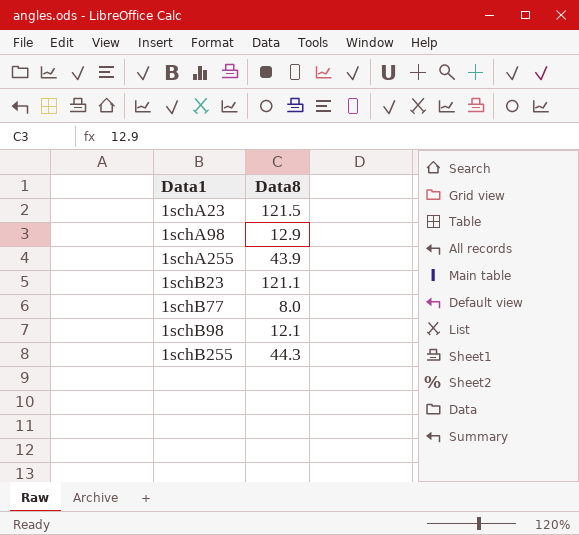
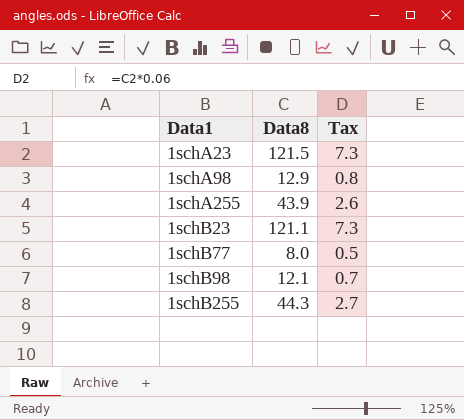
column Tax | formula: none -> [Data8] * 0.06

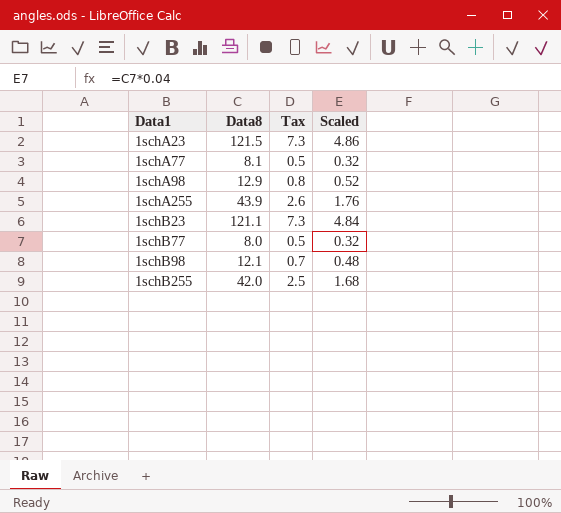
column Scaled | formula: none -> [Data8] * 0.04
row 1schA77: none -> 8.1 | 0.5 | 0.32
1schB255 | Data8: 44.3 -> 42.0
1schB255 | Tax: 2.7 -> 2.5

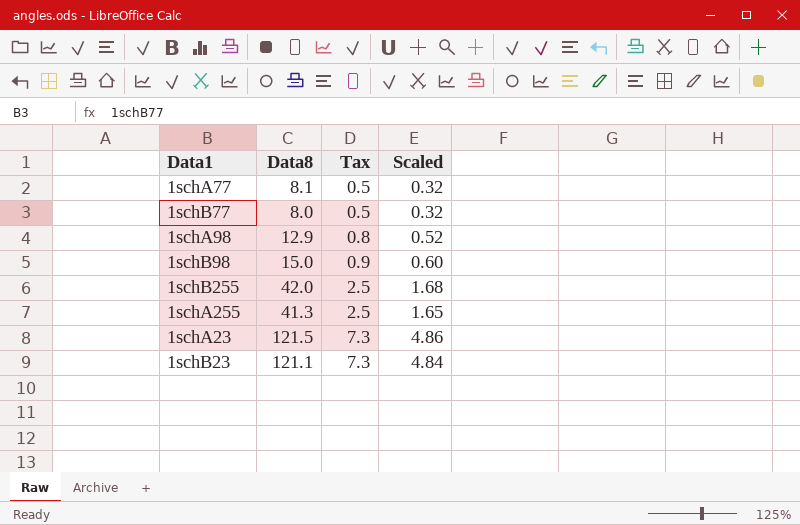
row order: Data1 ascending -> Tax ascending
1schB98 | Data8: 12.1 -> 15.0
1schB98 | Tax: 0.7 -> 0.9
1schB98 | Scaled: 0.48 -> 0.60
1schA255 | Data8: 43.9 -> 41.3
1schA255 | Tax: 2.6 -> 2.5
1schA255 | Scaled: 1.76 -> 1.65

